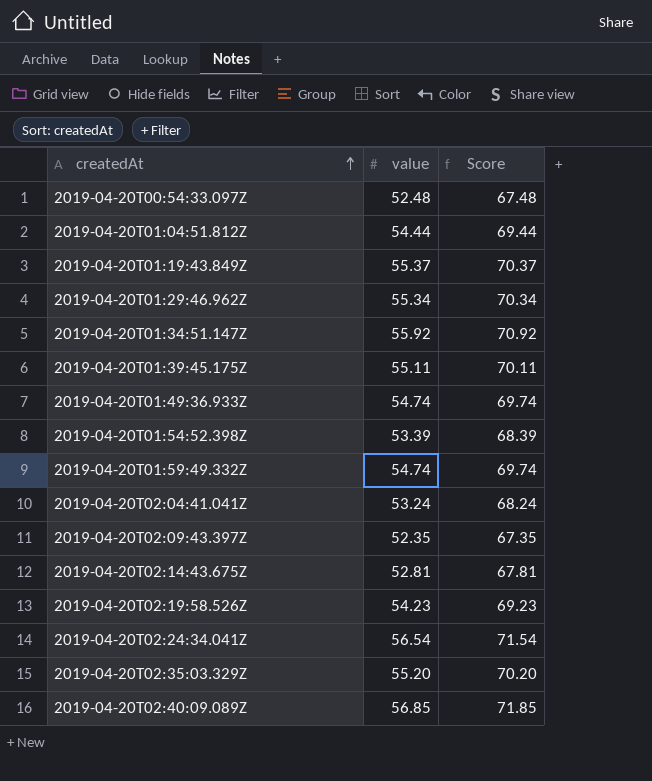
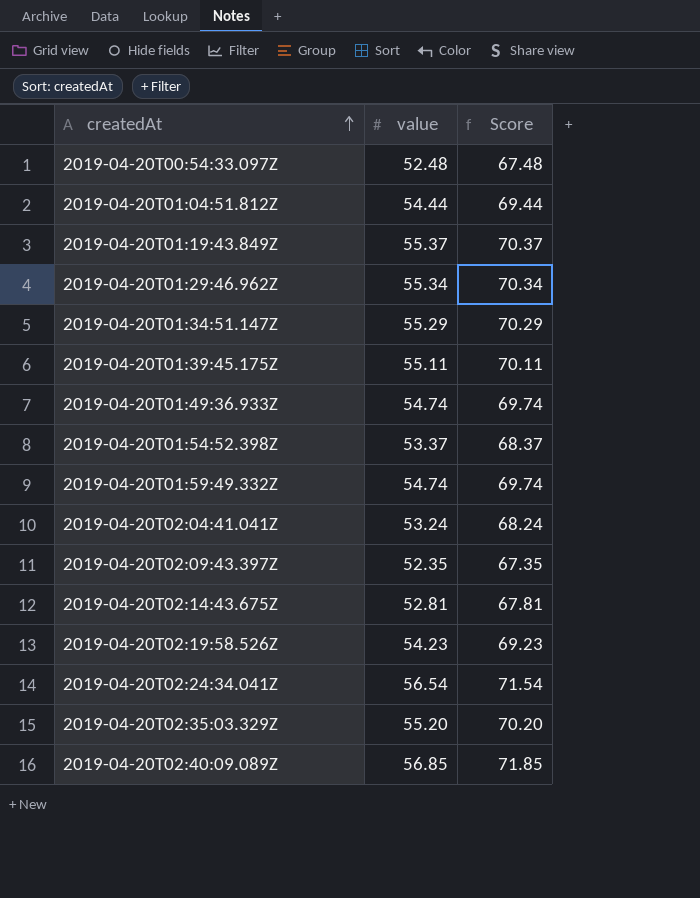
2019-04-20T01:34:51.147Z | value: 55.92 -> 55.29
2019-04-20T01:34:51.147Z | Score: 70.92 -> 70.29
2019-04-20T01:54:52.398Z | value: 53.39 -> 53.37
2019-04-20T01:54:52.398Z | Score: 68.39 -> 68.37

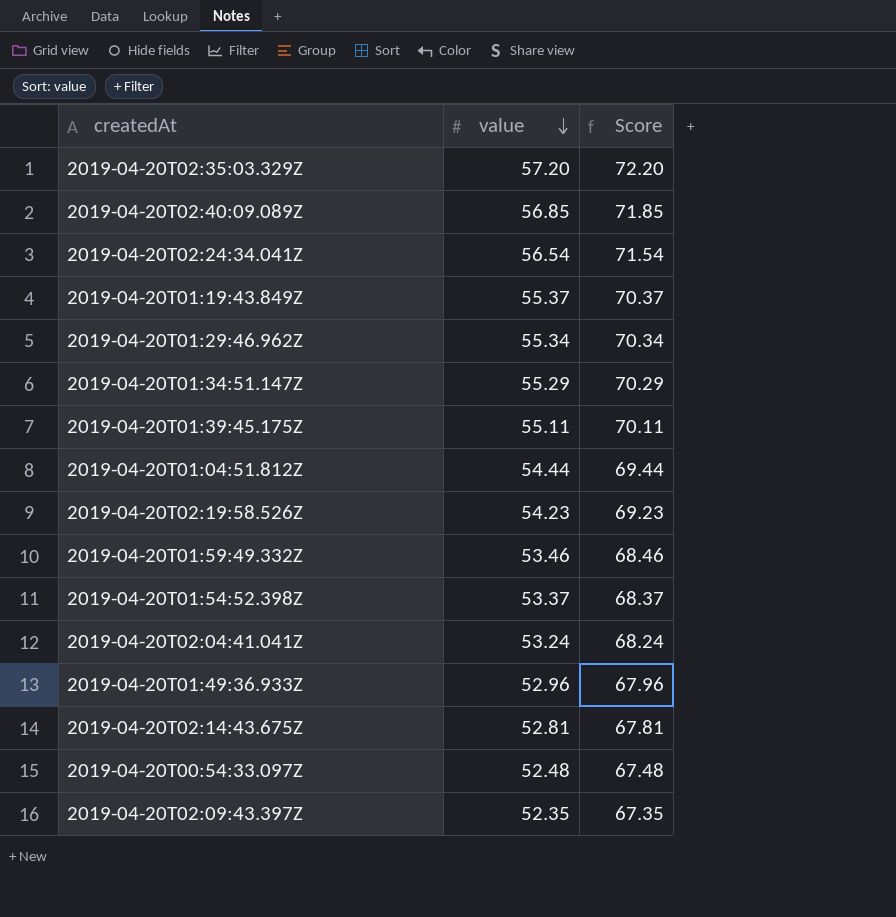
row order: createdAt ascending -> value descending
2019-04-20T02:35:03.329Z | value: 55.20 -> 57.20
2019-04-20T02:35:03.329Z | Score: 70.20 -> 72.20
2019-04-20T01:59:49.332Z | value: 54.74 -> 53.46
2019-04-20T01:59:49.332Z | Score: 69.74 -> 68.46
2019-04-20T01:49:36.933Z | value: 54.74 -> 52.96
2019-04-20T01:49:36.933Z | Score: 69.74 -> 67.96

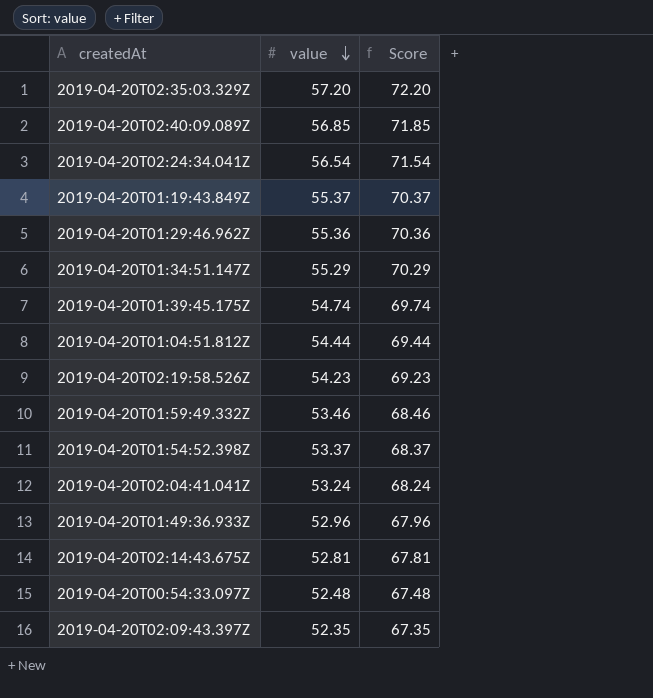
2019-04-20T01:29:46.962Z | value: 55.34 -> 55.36
2019-04-20T01:29:46.962Z | Score: 70.34 -> 70.36
2019-04-20T01:39:45.175Z | value: 55.11 -> 54.74
2019-04-20T01:39:45.175Z | Score: 70.11 -> 69.74

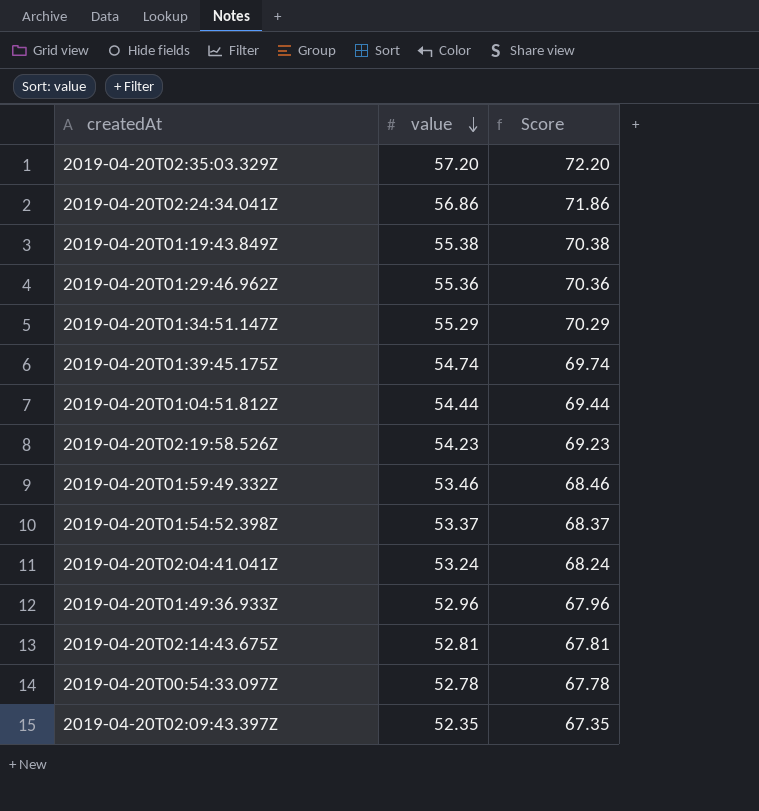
row 2019-04-20T02:40:09.089Z: 56.85 | 71.85 -> none
2019-04-20T02:24:34.041Z | value: 56.54 -> 56.86
2019-04-20T02:24:34.041Z | Score: 71.54 -> 71.86
2019-04-20T01:19:43.849Z | value: 55.37 -> 55.38
2019-04-20T01:19:43.849Z | Score: 70.37 -> 70.38
2019-04-20T00:54:33.097Z | value: 52.48 -> 52.78
2019-04-20T00:54:33.097Z | Score: 67.48 -> 67.78

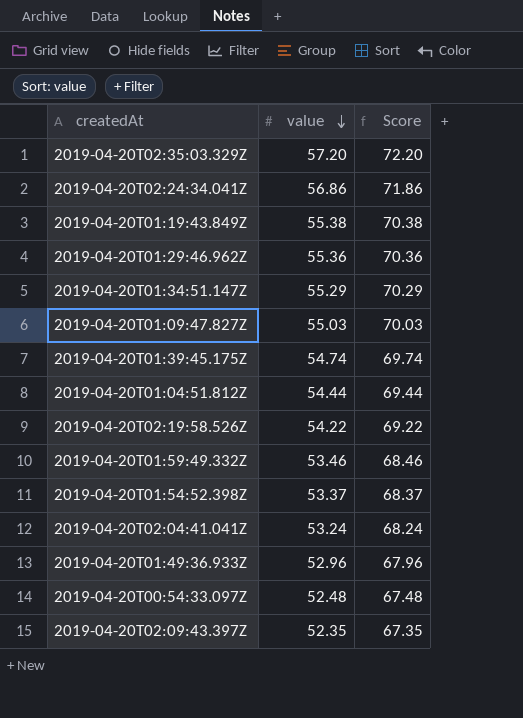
row 2019-04-20T02:14:43.675Z: 52.81 | 67.81 -> none
row 2019-04-20T01:09:47.827Z: none -> 55.03 | 70.03
2019-04-20T02:19:58.526Z | value: 54.23 -> 54.22
2019-04-20T02:19:58.526Z | Score: 69.23 -> 69.22
2019-04-20T00:54:33.097Z | value: 52.78 -> 52.48
2019-04-20T00:54:33.097Z | Score: 67.78 -> 67.48

